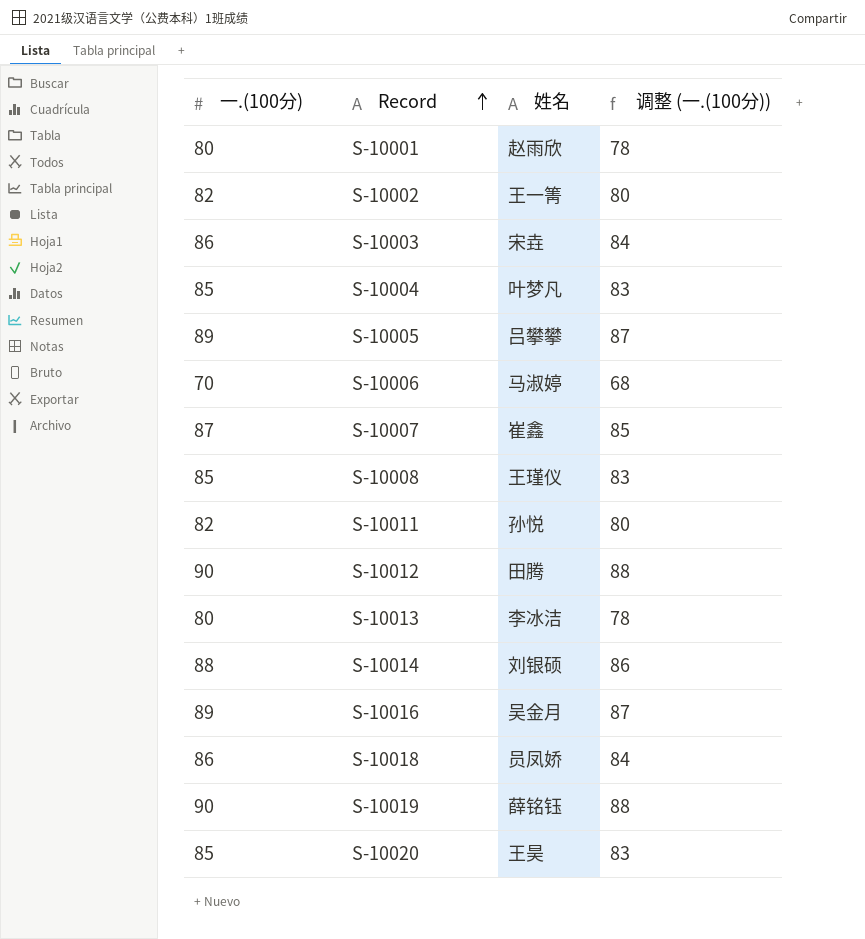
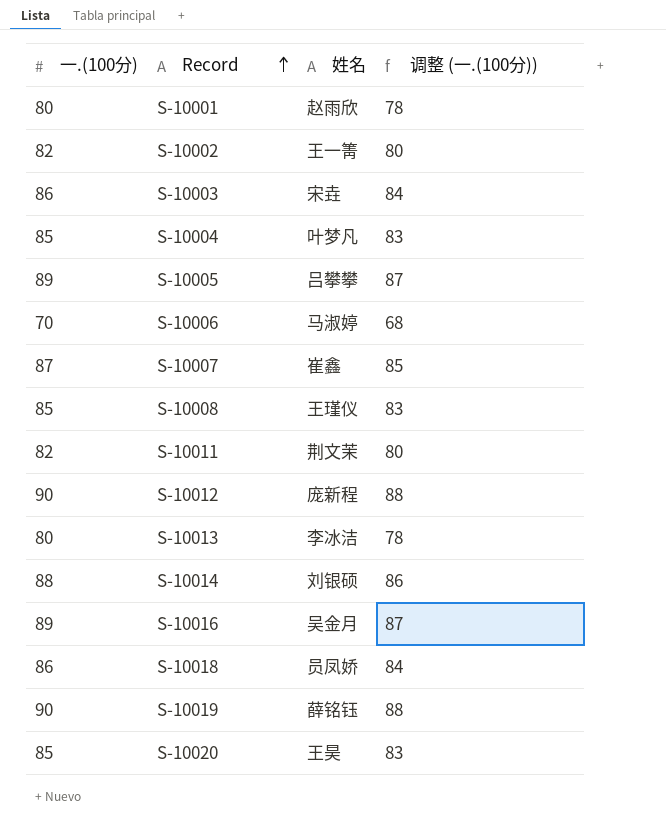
S-10011 | 姓名: 孙悦 -> 荆文茉
S-10012 | 姓名: 田腾 -> 庞新程

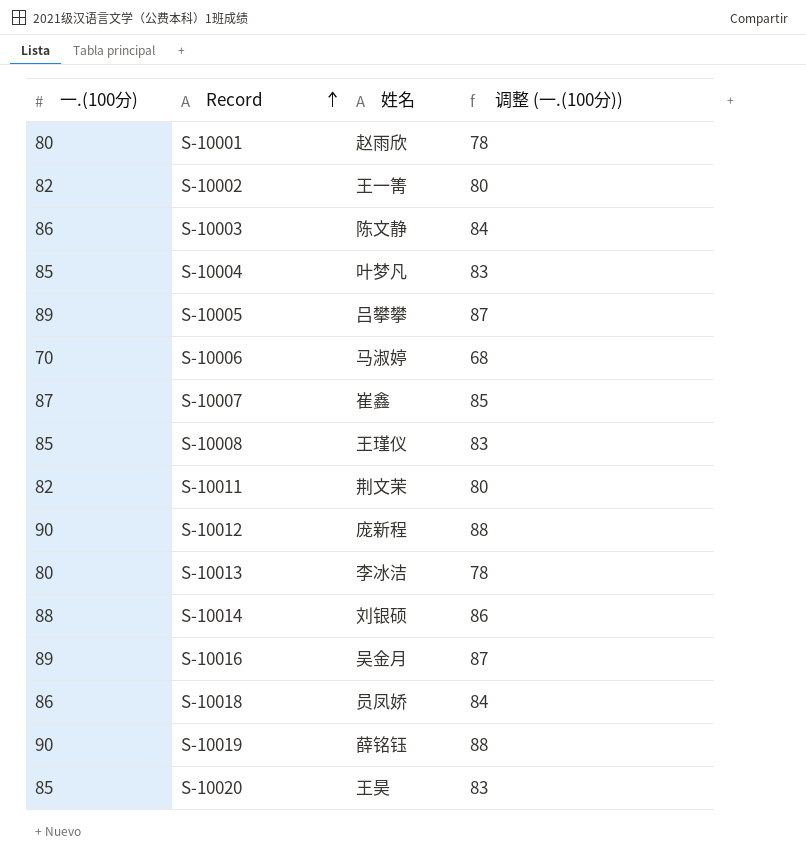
S-10003 | 姓名: 宋垚 -> 陈文静

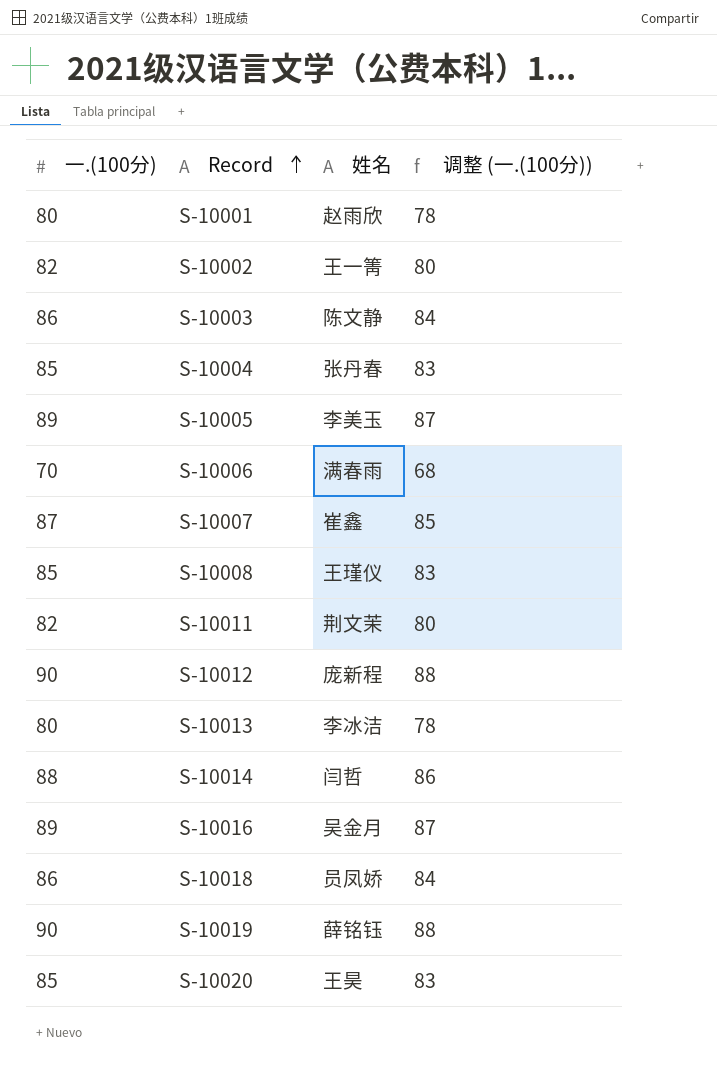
S-10004 | 姓名: 叶梦凡 -> 张丹春
S-10005 | 姓名: 吕攀攀 -> 李美玉
S-10006 | 姓名: 马淑婷 -> 满春雨
S-10014 | 姓名: 刘银硕 -> 闫哲

